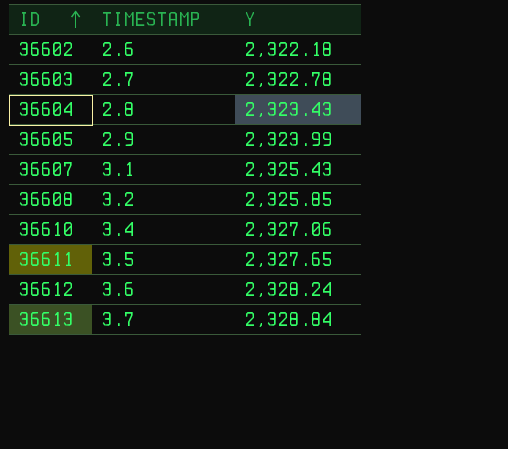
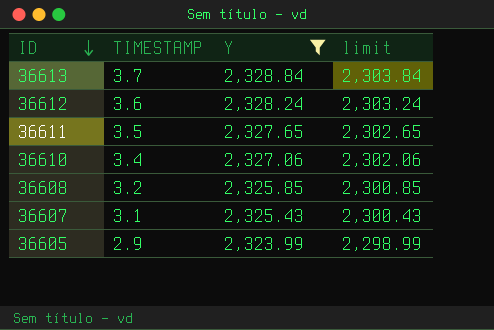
filter: none -> Y >= 2,323.99
row order: ID ascending -> ID descending
column limit | formula: none -> [Y] - 25

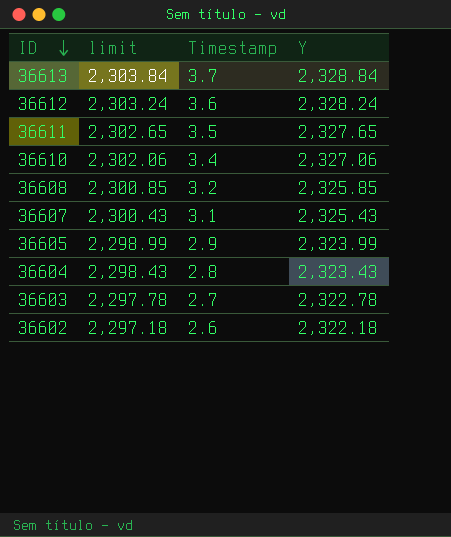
filter: Y >= 2,323.99 -> none
column limit | position: 4 -> 2
column name: TIMESTAMP -> Timestamp

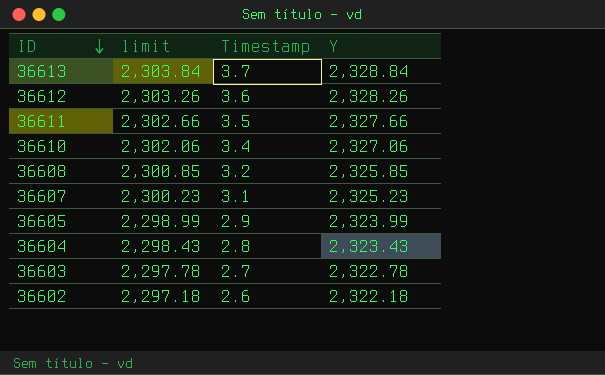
36612 | limit: 2,303.24 -> 2,303.26
36612 | Y: 2,328.24 -> 2,328.26
36611 | limit: 2,302.65 -> 2,302.66
36611 | Y: 2,327.65 -> 2,327.66
36607 | limit: 2,300.43 -> 2,300.23
36607 | Y: 2,325.43 -> 2,325.23

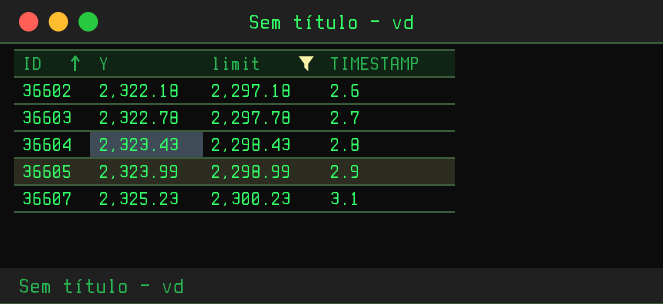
filter: none -> limit <= 2,300.23
row order: ID descending -> ID ascending
column Y | position: 4 -> 2
column name: Timestamp -> TIMESTAMP

